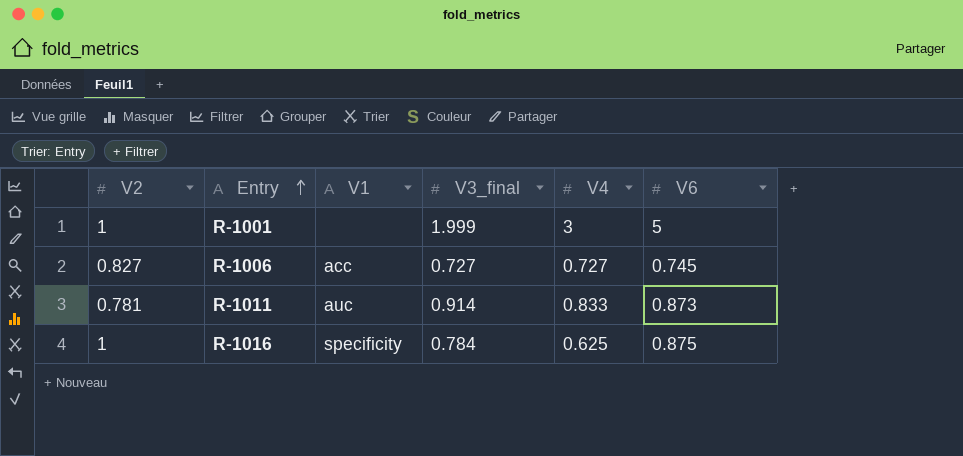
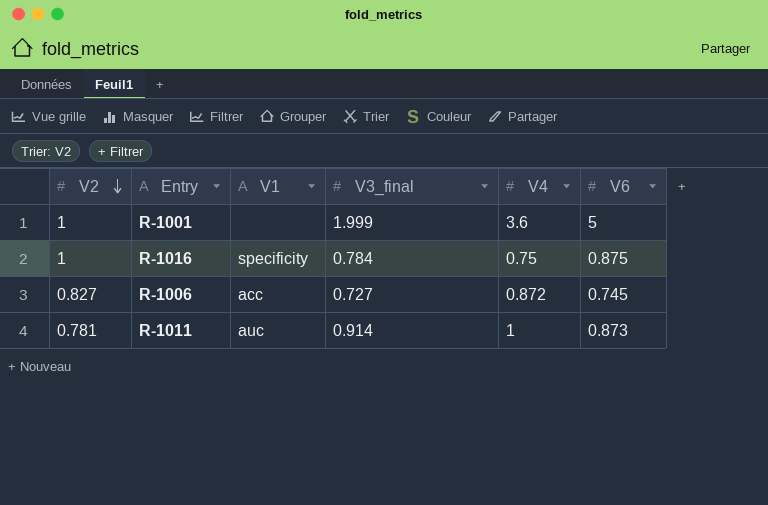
row order: Entry ascending -> V2 descending
R-1001 | V4: 3 -> 3.6
R-1016 | V4: 0.625 -> 0.75
R-1006 | V4: 0.727 -> 0.872
R-1011 | V4: 0.833 -> 1

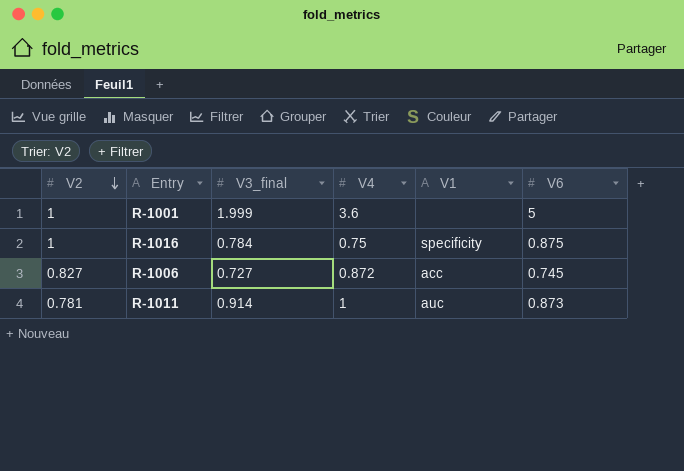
column V1 | position: 3 -> 5

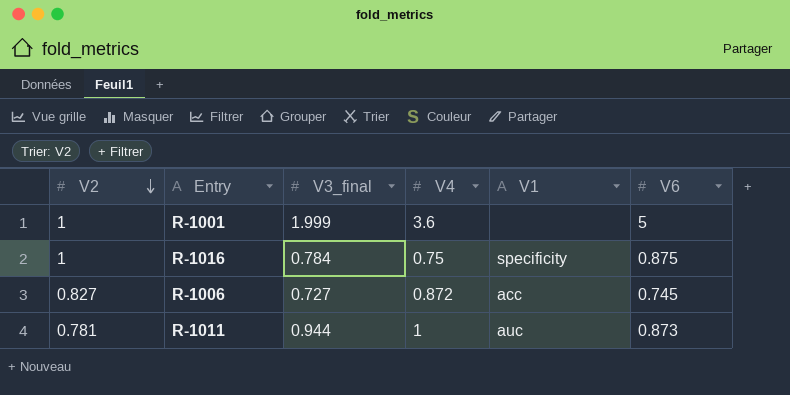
R-1011 | V3_final: 0.914 -> 0.944

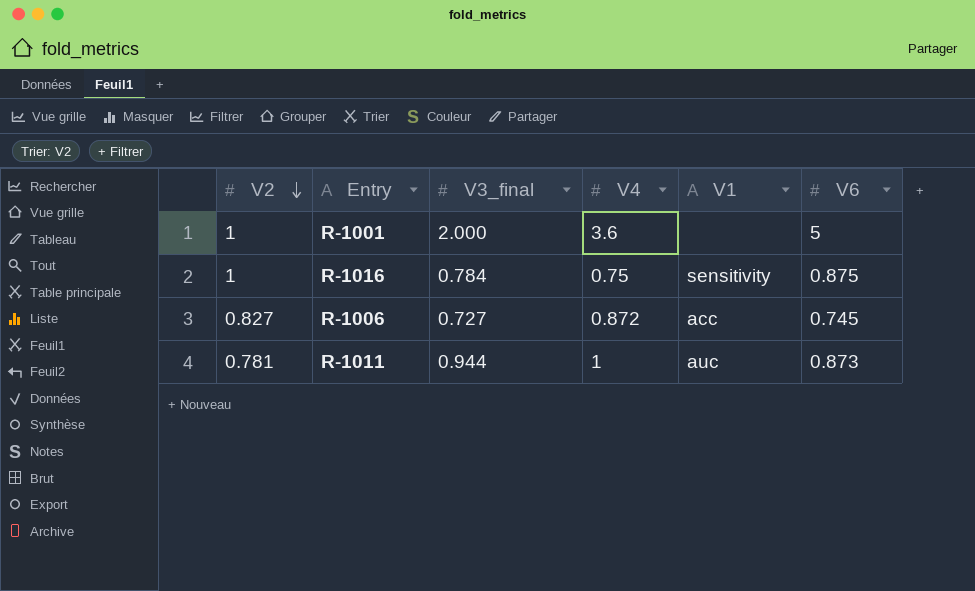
R-1001 | V3_final: 1.999 -> 2.000
R-1016 | V1: specificity -> sensitivity

